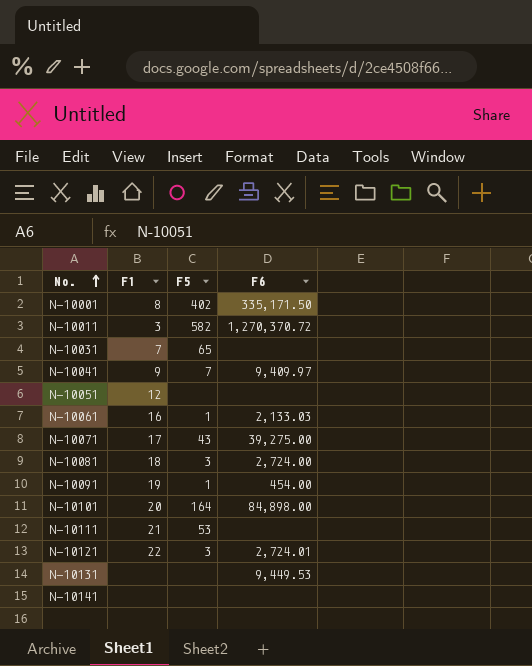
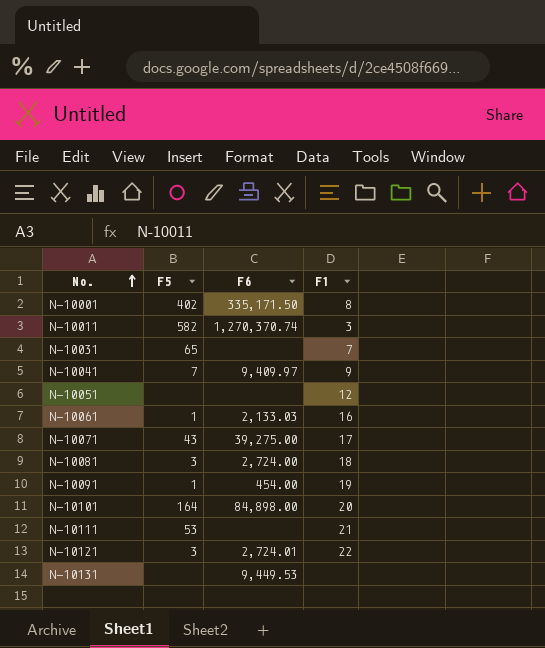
column F1 | position: 2 -> 4
row N-10141: none | none | none -> none
N-10011 | F6: 1,270,370.72 -> 1,270,370.74

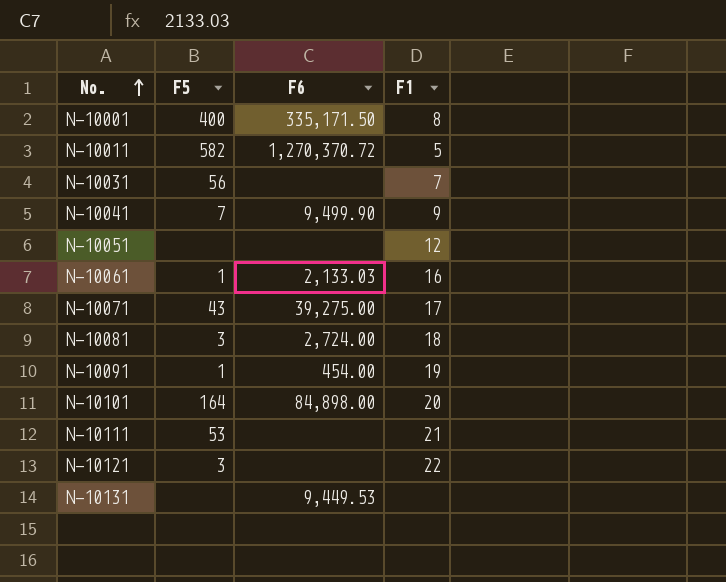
N-10001 | F5: 402 -> 400
N-10011 | F6: 1,270,370.74 -> 1,270,370.72
N-10011 | F1: 3 -> 5
N-10031 | F5: 65 -> 56
N-10041 | F6: 9,409.97 -> 9,499.90
N-10121 | F6: 2,724.01 -> none

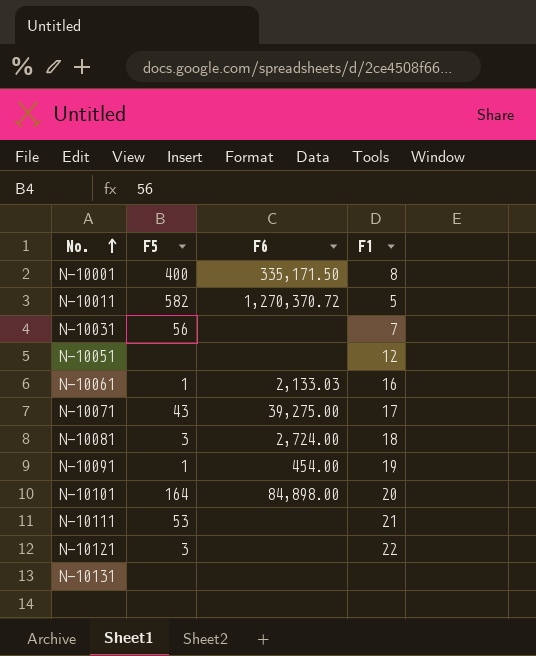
row N-10041: 7 | 9,499.90 | 9 -> none
N-10131 | F6: 9,449.53 -> none

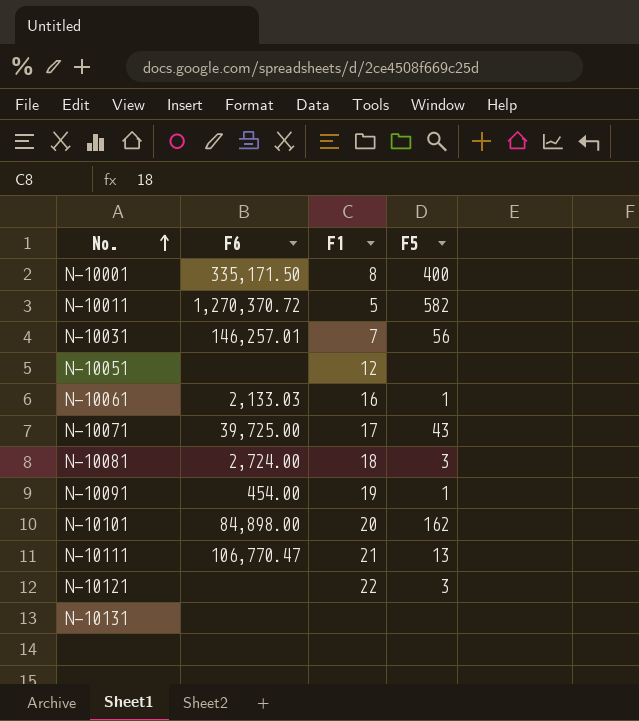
column F5 | position: 2 -> 4
N-10031 | F6: none -> 146,257.01
N-10071 | F6: 39,275.00 -> 39,725.00
N-10101 | F5: 164 -> 162
N-10111 | F6: none -> 106,770.47
N-10111 | F5: 53 -> 13

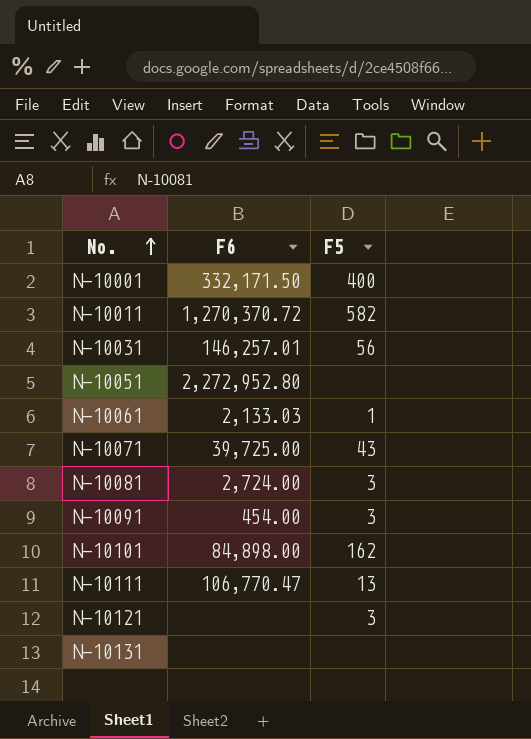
column F1 | position: 3 -> none
N-10001 | F6: 335,171.50 -> 332,171.50
N-10051 | F6: none -> 2,272,952.80
N-10091 | F5: 1 -> 3

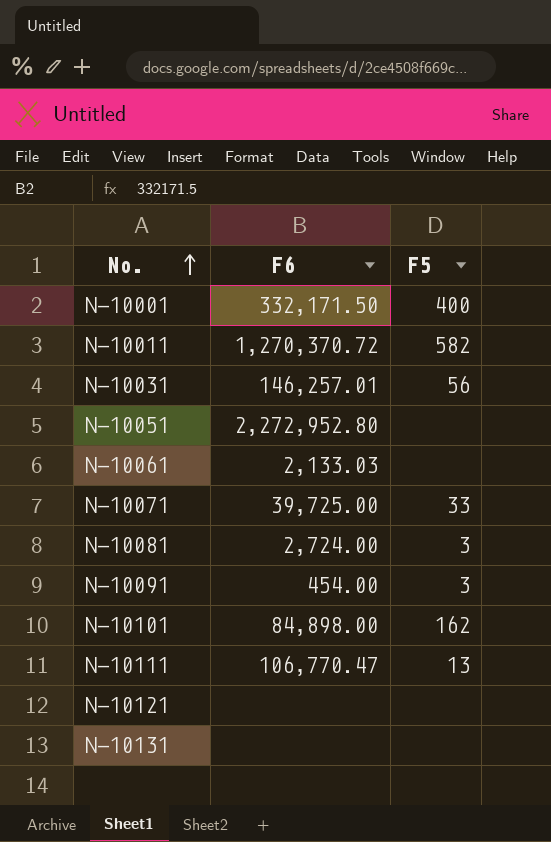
N-10061 | F5: 1 -> none
N-10071 | F5: 43 -> 33
N-10121 | F5: 3 -> none

